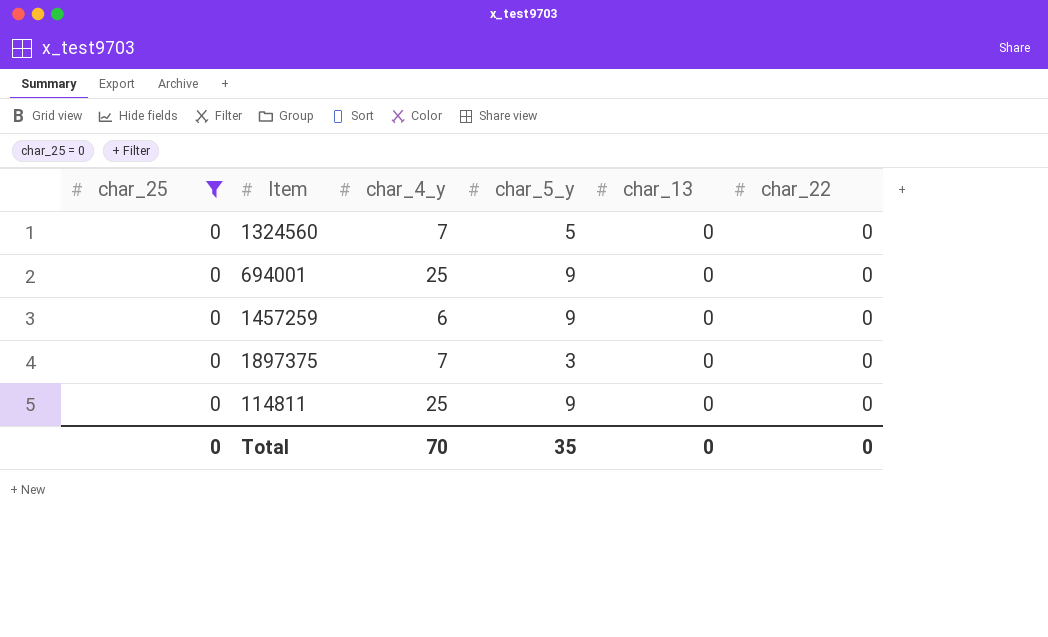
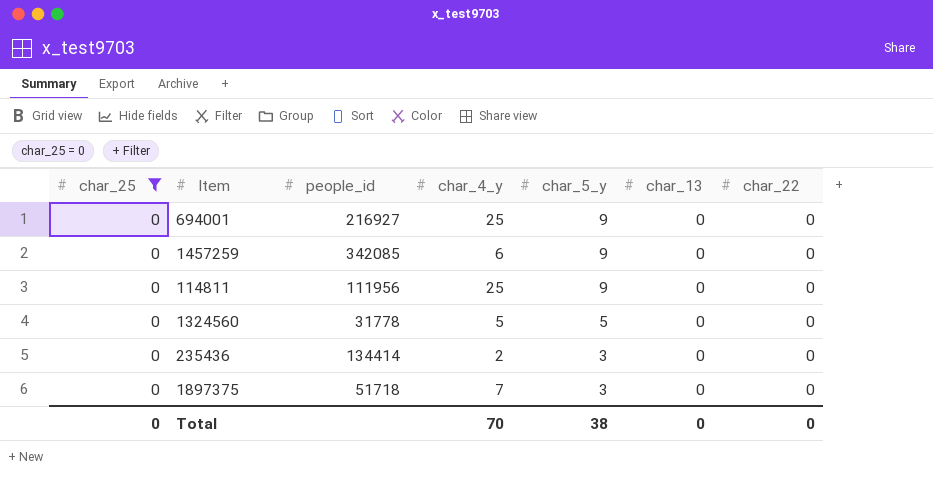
row order: none -> char_5_y descending
column people_id | position: none -> 3
1324560 | char_4_y: 7 -> 5
row 235436: none -> 0 | 134414 | 2 | 3 | 0 | 0
Total | char_5_y: 35 -> 38

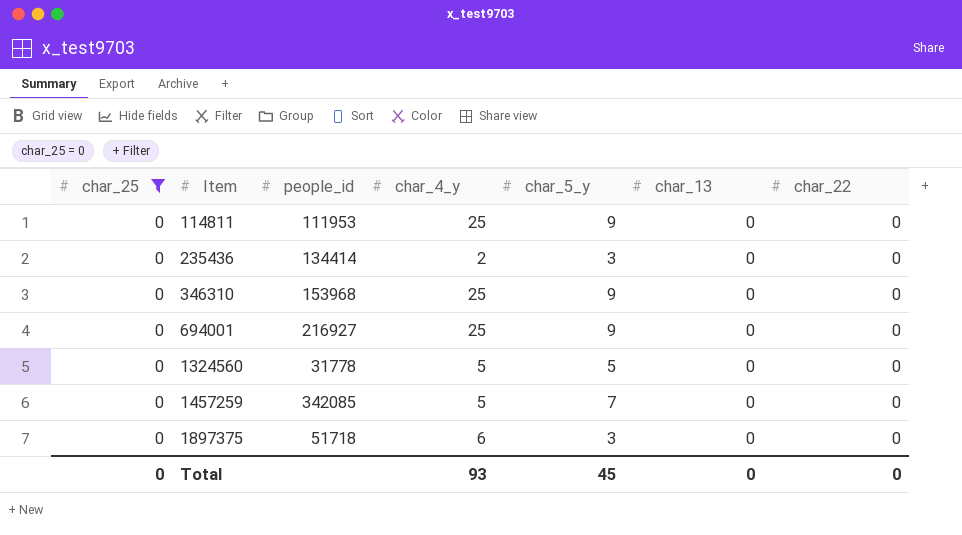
row order: char_5_y descending -> Item ascending
114811 | people_id: 111956 -> 111953
row 346310: none -> 0 | 153968 | 25 | 9 | 0 | 0
1457259 | char_4_y: 6 -> 5
1457259 | char_5_y: 9 -> 7
1897375 | char_4_y: 7 -> 6
Total | char_4_y: 70 -> 93
Total | char_5_y: 38 -> 45

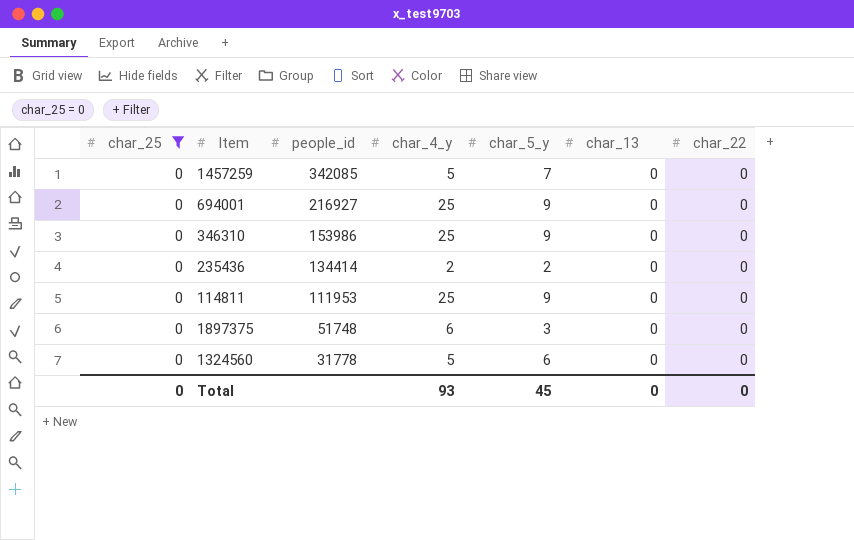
row order: Item ascending -> people_id descending
346310 | people_id: 153968 -> 153986
235436 | char_5_y: 3 -> 2
1897375 | people_id: 51718 -> 51748
1324560 | char_5_y: 5 -> 6

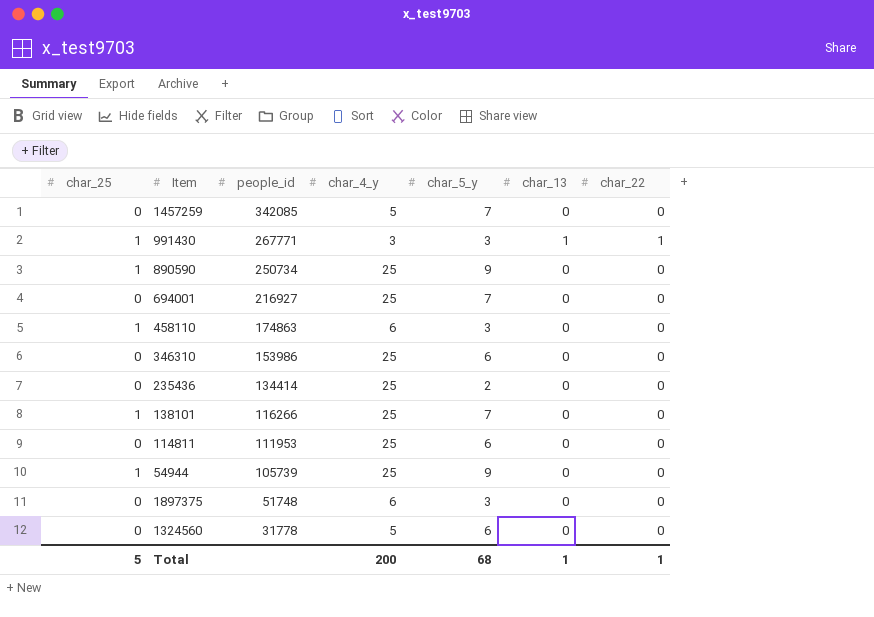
filter: char_25 = 0 -> none
694001 | char_5_y: 9 -> 7
346310 | char_5_y: 9 -> 6
235436 | char_4_y: 2 -> 25
114811 | char_5_y: 9 -> 6
Total | char_25: 0 -> 5
Total | char_4_y: 93 -> 200
Total | char_5_y: 45 -> 68
Total | char_13: 0 -> 1
Total | char_22: 0 -> 1

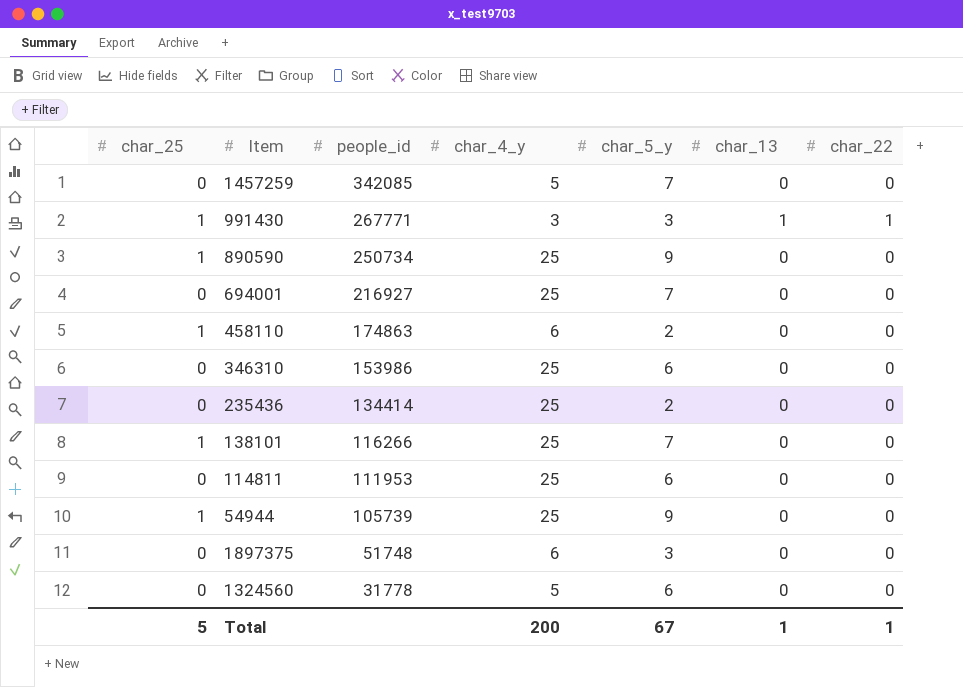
458110 | char_5_y: 3 -> 2
Total | char_5_y: 68 -> 67

